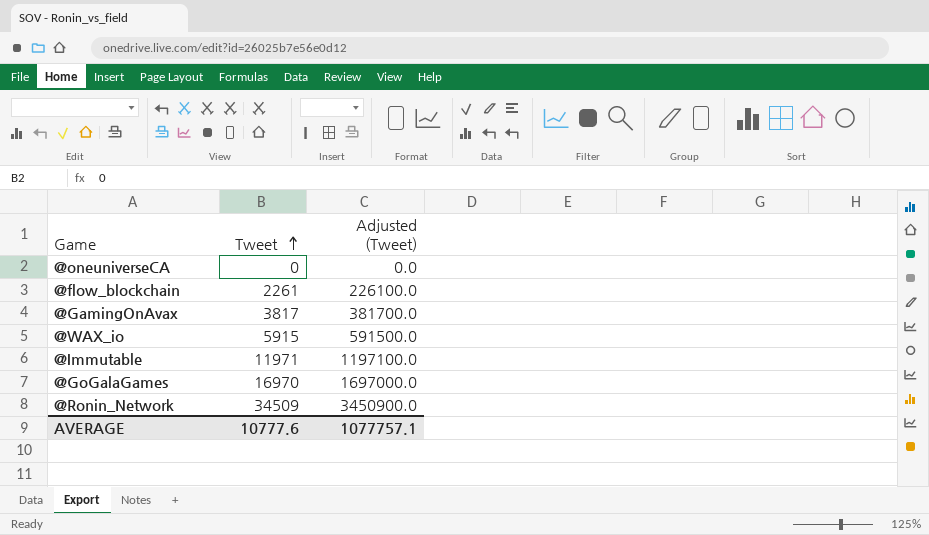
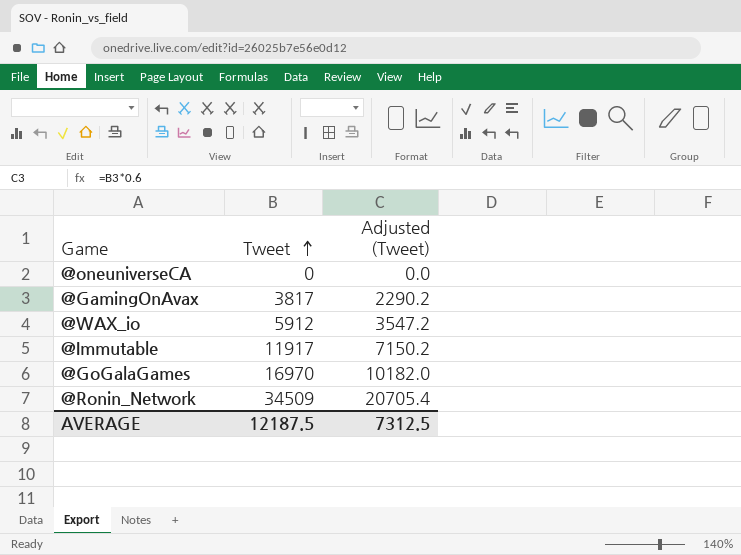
column Adjusted (Tweet) | formula: [Tweet] * 100 -> [Tweet] * 0.6
row @flow_blockchain: 2261 | 226100.0 -> none
@WAX_io | Tweet: 5915 -> 5912
@Immutable | Tweet: 11971 -> 11917
AVERAGE | Tweet: 10777.6 -> 12187.5
AVERAGE | Adjusted (Tweet): 1077757.1 -> 7312.5

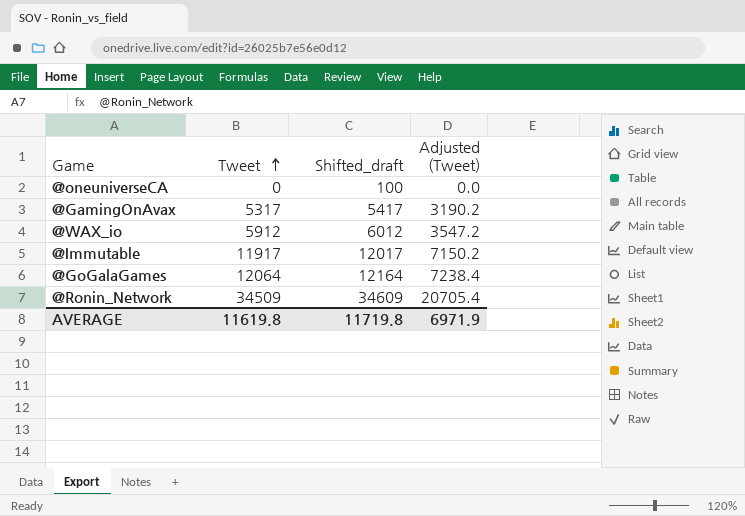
column Shifted_draft | formula: none -> [Tweet] + 100
@GamingOnAvax | Tweet: 3817 -> 5317
@GamingOnAvax | Adjusted (Tweet): 2290.2 -> 3190.2
@GoGalaGames | Tweet: 16970 -> 12064
@GoGalaGames | Adjusted (Tweet): 10182.0 -> 7238.4
AVERAGE | Tweet: 12187.5 -> 11619.8
AVERAGE | Adjusted (Tweet): 7312.5 -> 6971.9

